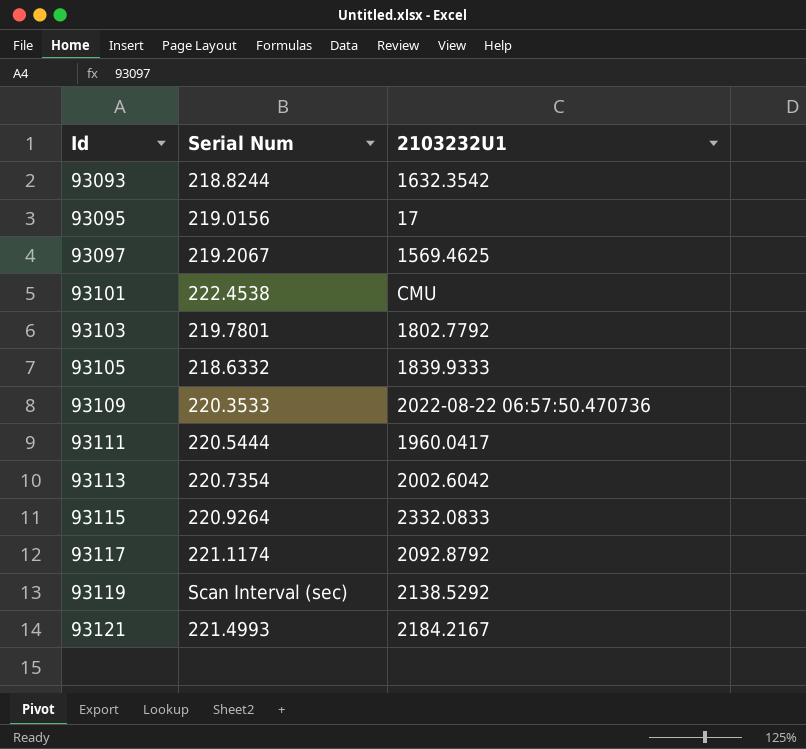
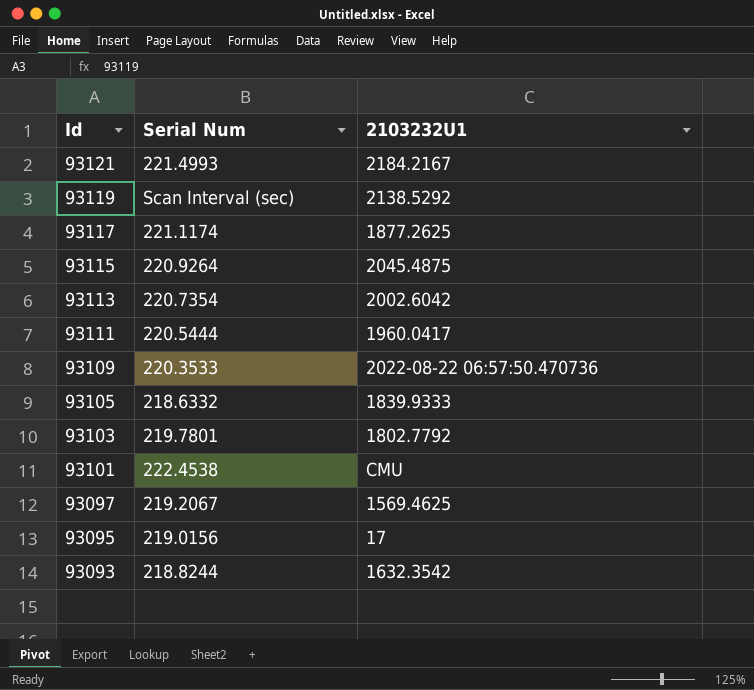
row order: Id ascending -> Id descending
93117 | 2103232U1: 2092.8792 -> 1877.2625
93115 | 2103232U1: 2332.0833 -> 2045.4875

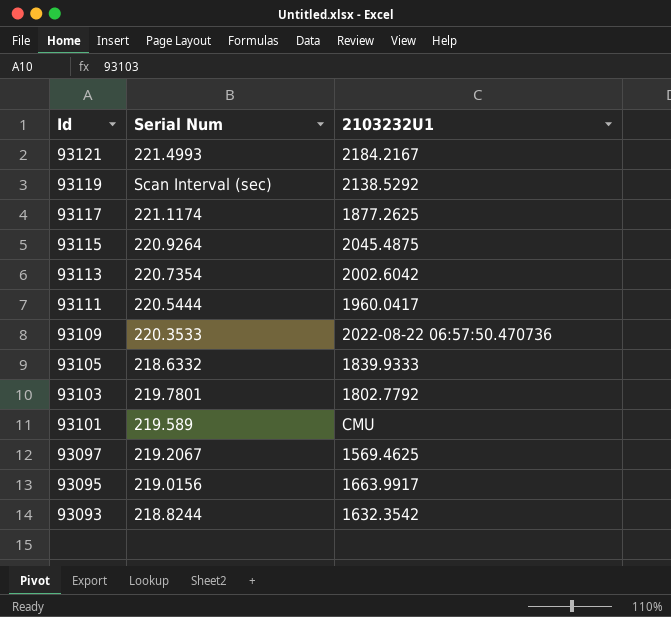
93101 | Serial Num: 222.4538 -> 219.589
93095 | 2103232U1: 17 -> 1663.9917

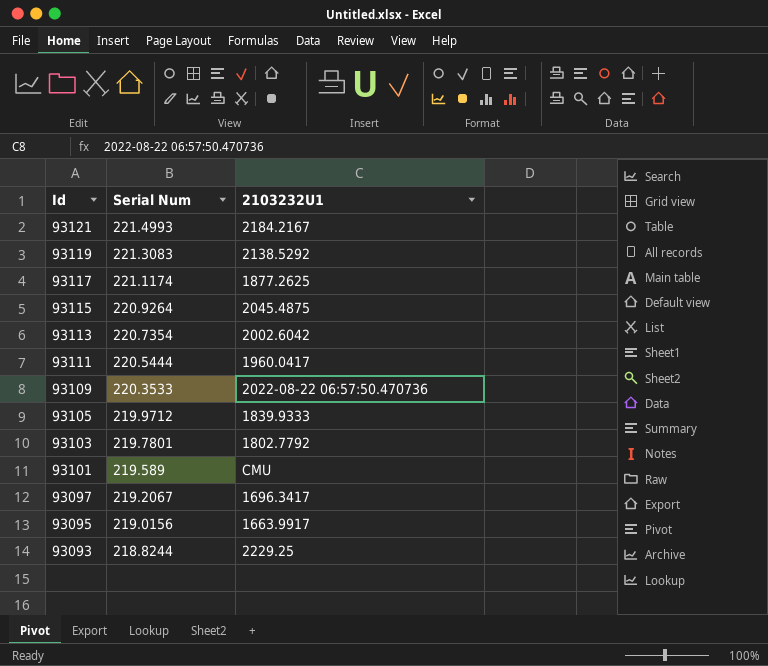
93119 | Serial Num: Scan Interval (sec) -> 221.3083
93105 | Serial Num: 218.6332 -> 219.9712
93097 | 2103232U1: 1569.4625 -> 1696.3417
93093 | 2103232U1: 1632.3542 -> 2229.25

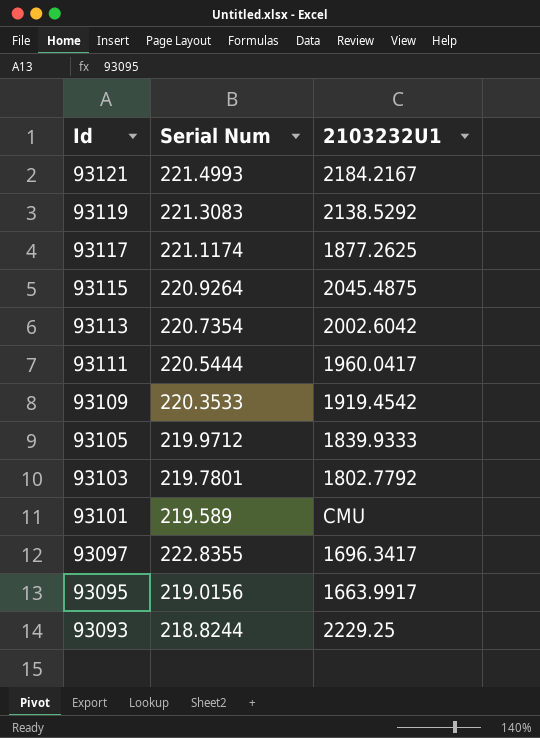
93109 | 2103232U1: 2022-08-22 06:57:50.470736 -> 1919.4542
93097 | Serial Num: 219.2067 -> 222.8355

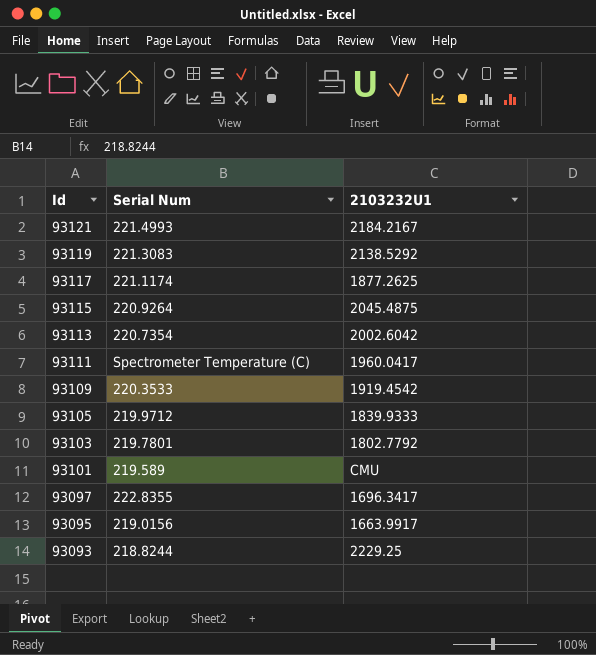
93111 | Serial Num: 220.5444 -> Spectrometer Temperature (C)

